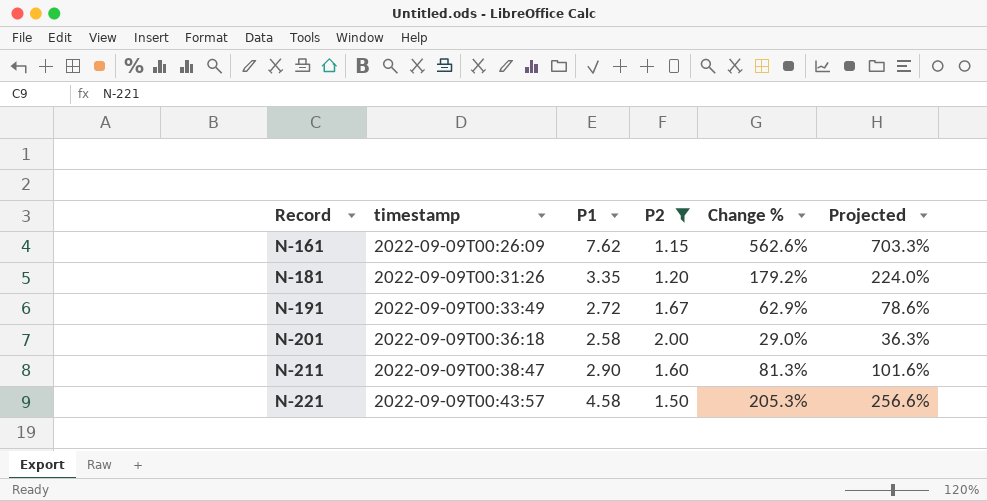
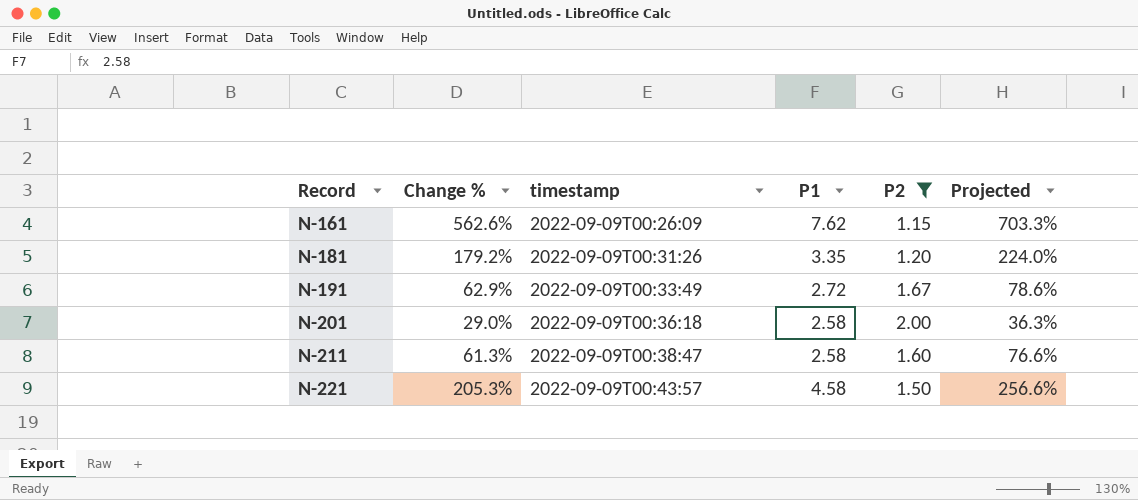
column Change % | position: 5 -> 2
N-211 | Change %: 81.3% -> 61.3%
N-211 | P1: 2.90 -> 2.58
N-211 | Projected: 101.6% -> 76.6%

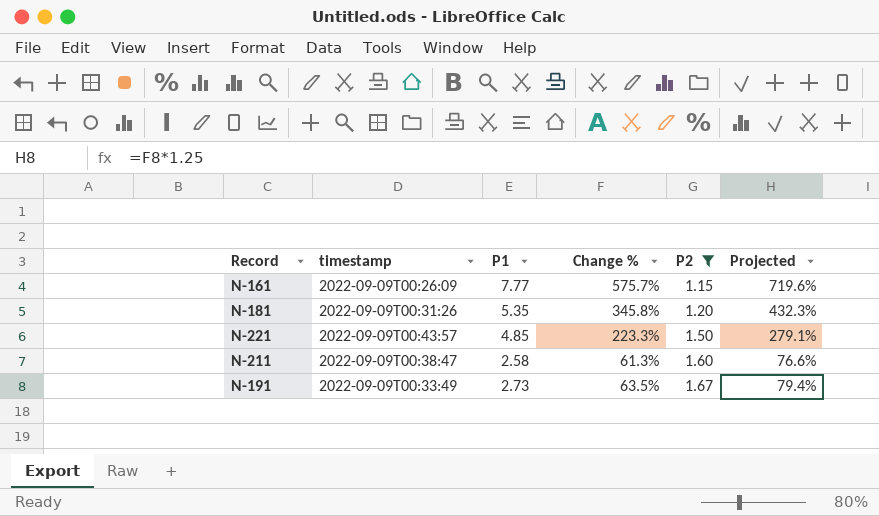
row order: Record ascending -> P2 ascending
column Change % | position: 2 -> 4
row N-201: 29.0% | 2022-09-09T00:36:18 | 2.58 | 2.00 | 36.3% -> none
N-161 | P1: 7.62 -> 7.77
N-161 | Change %: 562.6% -> 575.7%
N-161 | Projected: 703.3% -> 719.6%
N-181 | P1: 3.35 -> 5.35
N-181 | Change %: 179.2% -> 345.8%
N-181 | Projected: 224.0% -> 432.3%
N-221 | P1: 4.58 -> 4.85
N-221 | Change %: 205.3% -> 223.3%
N-221 | Projected: 256.6% -> 279.1%
N-191 | P1: 2.72 -> 2.73
N-191 | Change %: 62.9% -> 63.5%
N-191 | Projected: 78.6% -> 79.4%

